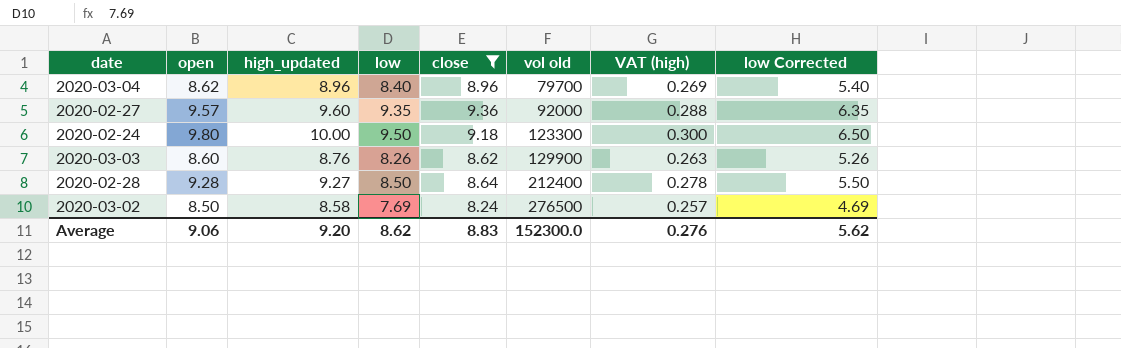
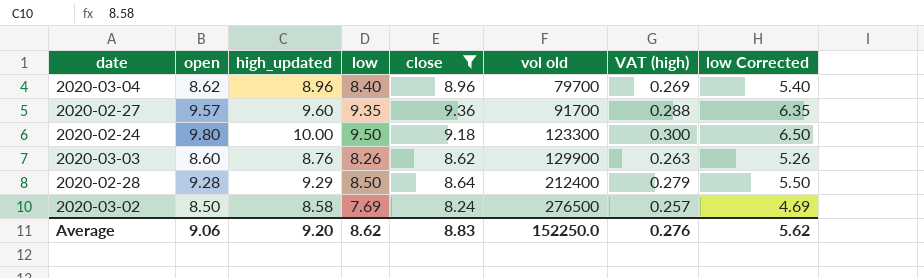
2020-02-27 | vol old: 92000 -> 91700
2020-02-28 | high_updated: 9.27 -> 9.29
2020-02-28 | VAT (high): 0.278 -> 0.279
Average | vol old: 152300.0 -> 152250.0

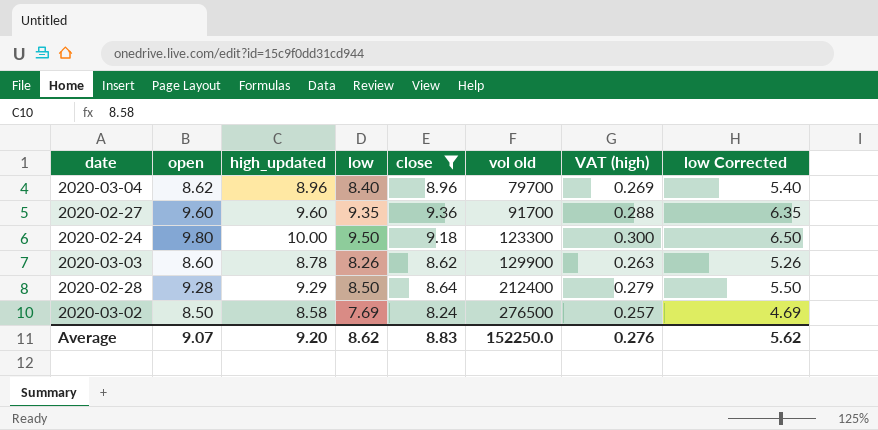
2020-02-27 | open: 9.57 -> 9.60
2020-03-03 | high_updated: 8.76 -> 8.78
Average | open: 9.06 -> 9.07

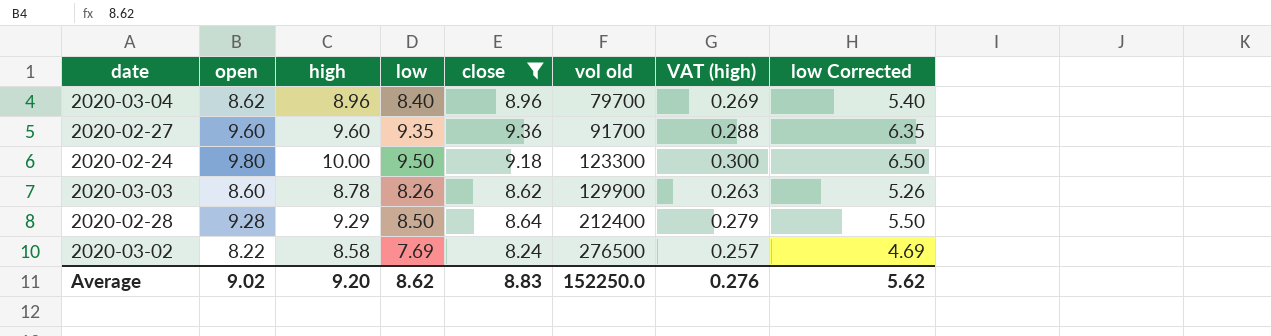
column name: high_updated -> high
2020-03-02 | open: 8.50 -> 8.22
Average | open: 9.07 -> 9.02

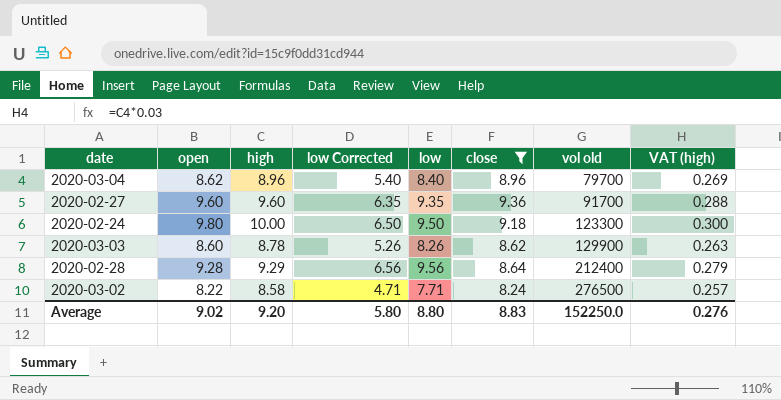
column low Corrected | position: 8 -> 4
2020-02-28 | low Corrected: 5.50 -> 6.56
2020-02-28 | low: 8.50 -> 9.56
2020-03-02 | low Corrected: 4.69 -> 4.71
2020-03-02 | low: 7.69 -> 7.71
Average | low Corrected: 5.62 -> 5.80
Average | low: 8.62 -> 8.80

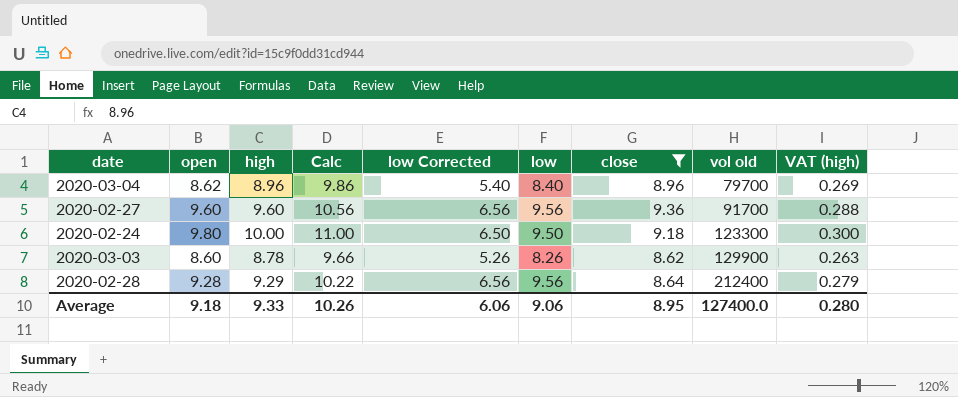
column Calc | formula: none -> [high] * 1.1
row 2020-03-02: 8.22 | 8.58 | 4.71 | 7.71 | 8.24 | 276500 | 0.257 -> none
2020-02-27 | low Corrected: 6.35 -> 6.56
2020-02-27 | low: 9.35 -> 9.56
Average | open: 9.02 -> 9.18
Average | high: 9.20 -> 9.33
Average | low Corrected: 5.80 -> 6.06
Average | low: 8.80 -> 9.06
Average | close: 8.83 -> 8.95
Average | vol old: 152250.0 -> 127400.0
Average | VAT (high): 0.276 -> 0.280

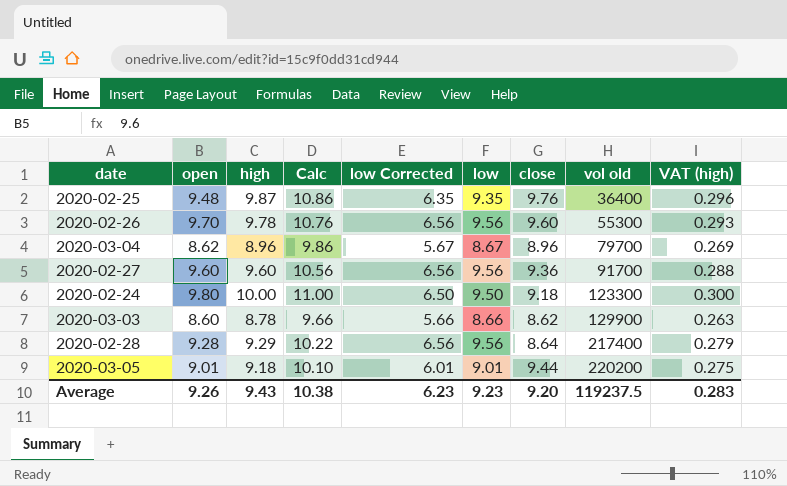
filter: close <= 9.36 -> none
2020-03-04 | low Corrected: 5.40 -> 5.67
2020-03-04 | low: 8.40 -> 8.67
2020-03-03 | low Corrected: 5.26 -> 5.66
2020-03-03 | low: 8.26 -> 8.66
2020-02-28 | vol old: 212400 -> 217400
Average | open: 9.18 -> 9.26
Average | high: 9.33 -> 9.43
Average | Calc: 10.26 -> 10.38
Average | low Corrected: 6.06 -> 6.23
Average | low: 9.06 -> 9.23
Average | close: 8.95 -> 9.20
Average | vol old: 127400.0 -> 119237.5
Average | VAT (high): 0.280 -> 0.283

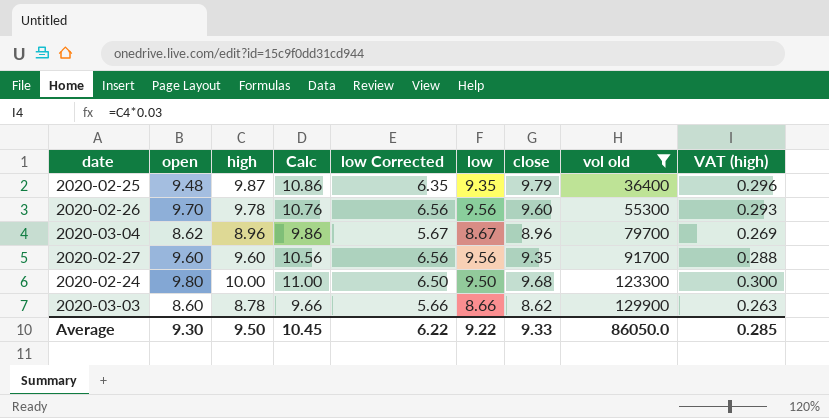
filter: none -> vol old <= 129900
2020-02-25 | close: 9.76 -> 9.79
2020-02-27 | close: 9.36 -> 9.35
2020-02-24 | close: 9.18 -> 9.68
Average | open: 9.26 -> 9.30
Average | high: 9.43 -> 9.50
Average | Calc: 10.38 -> 10.45
Average | low Corrected: 6.23 -> 6.22
Average | low: 9.23 -> 9.22
Average | close: 9.20 -> 9.33
Average | vol old: 119237.5 -> 86050.0
Average | VAT (high): 0.283 -> 0.285

